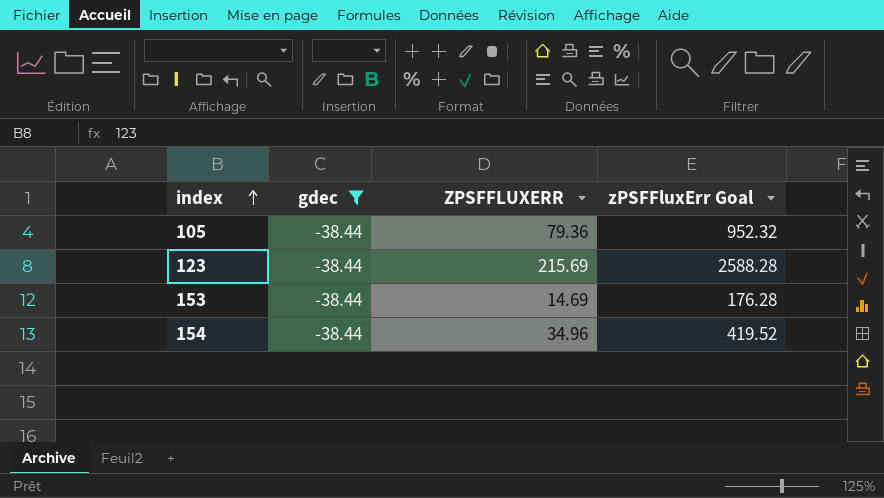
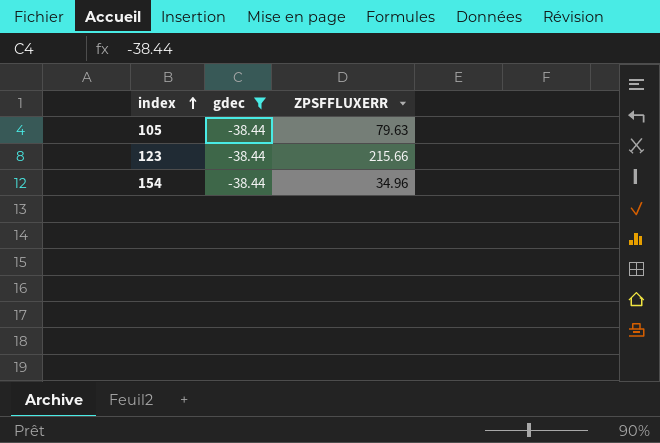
column zPSFFluxErr Goal | formula: [ZPSFFLUXERR] * 12 -> none
row 153: -38.44 | 14.69 | 176.28 -> none
105 | ZPSFFLUXERR: 79.36 -> 79.63
123 | ZPSFFLUXERR: 215.69 -> 215.66

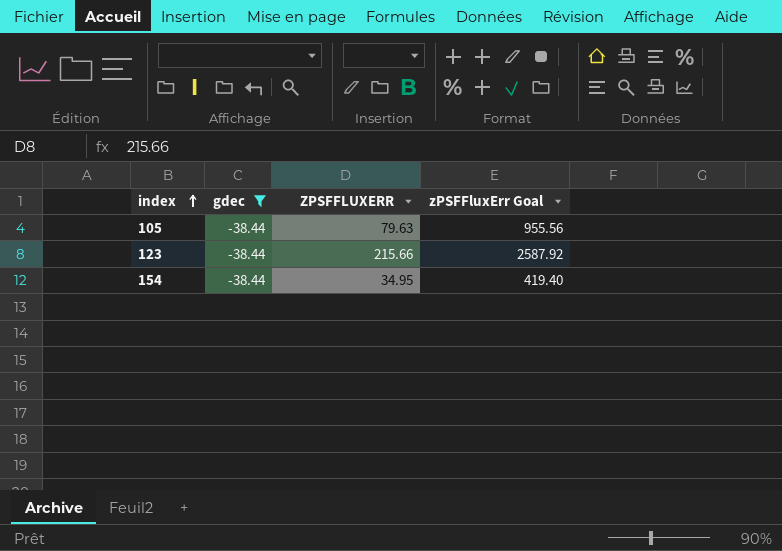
column zPSFFluxErr Goal | formula: none -> [ZPSFFLUXERR] * 12
154 | ZPSFFLUXERR: 34.96 -> 34.95

